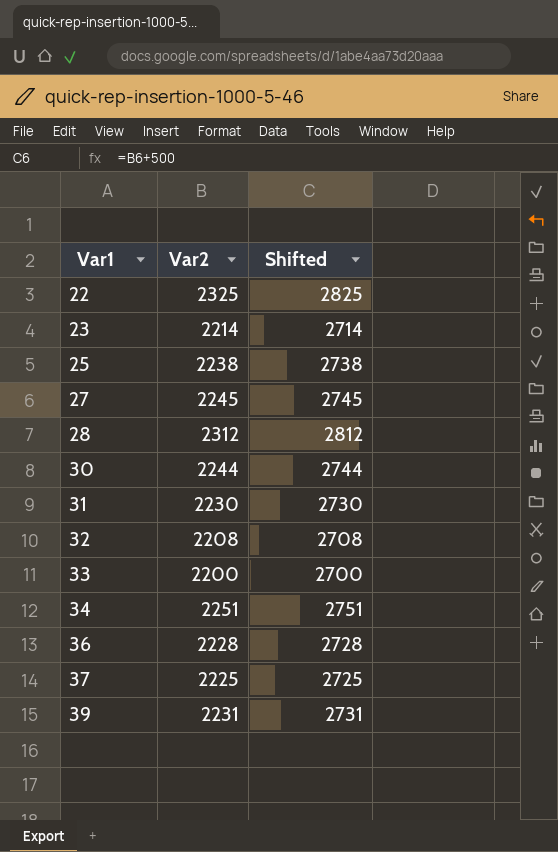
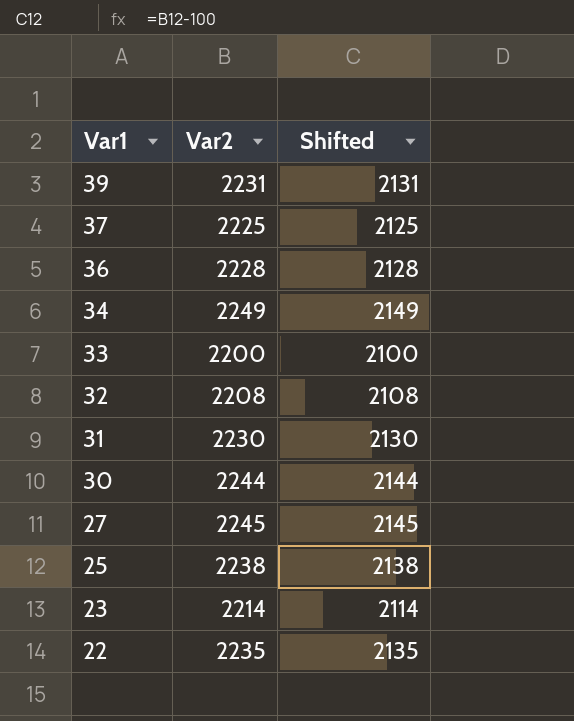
row order: Var1 ascending -> Var1 descending
column Shifted | formula: [Var2] + 500 -> [Var2] - 100
row 28: 2312 | 2812 -> none
34 | Var2: 2251 -> 2249
22 | Var2: 2325 -> 2235

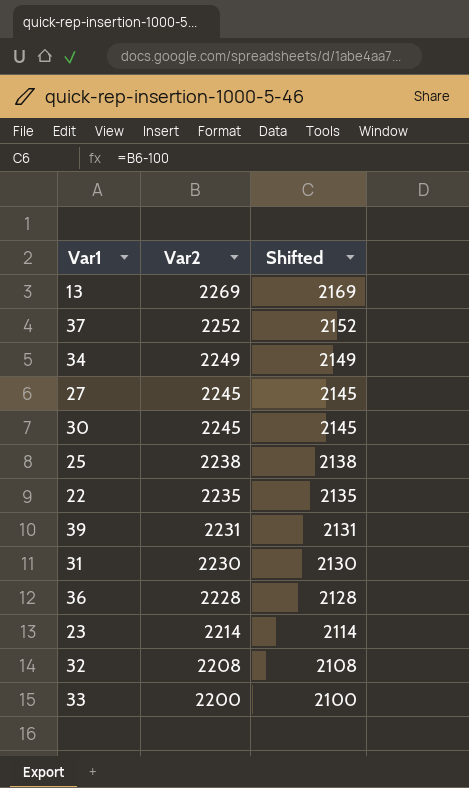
row order: Var1 descending -> Var2 descending
row 13: none -> 2269 | 2169
37 | Var2: 2225 -> 2252
37 | Shifted: 2125 -> 2152
30 | Var2: 2244 -> 2245
30 | Shifted: 2144 -> 2145

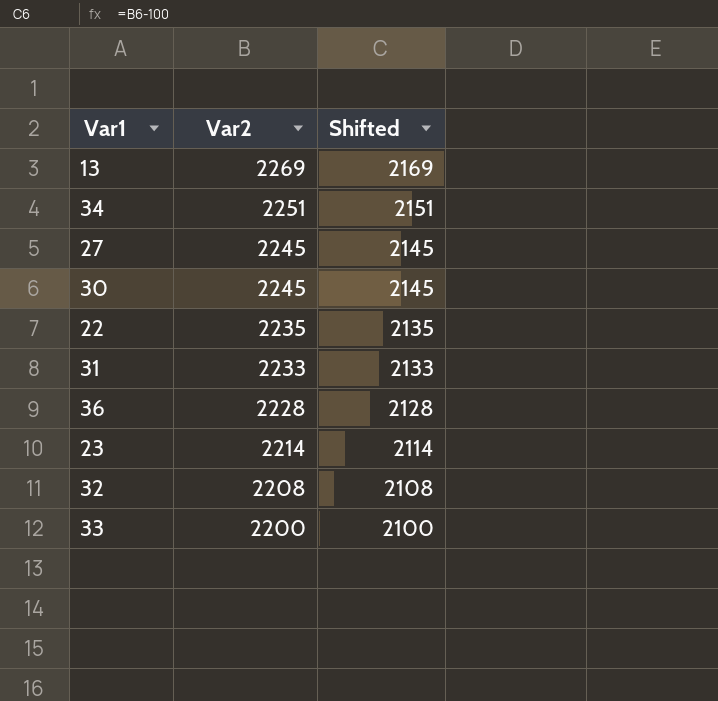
row 37: 2252 | 2152 -> none
row 25: 2238 | 2138 -> none
row 39: 2231 | 2131 -> none
34 | Var2: 2249 -> 2251
34 | Shifted: 2149 -> 2151
31 | Var2: 2230 -> 2233
31 | Shifted: 2130 -> 2133

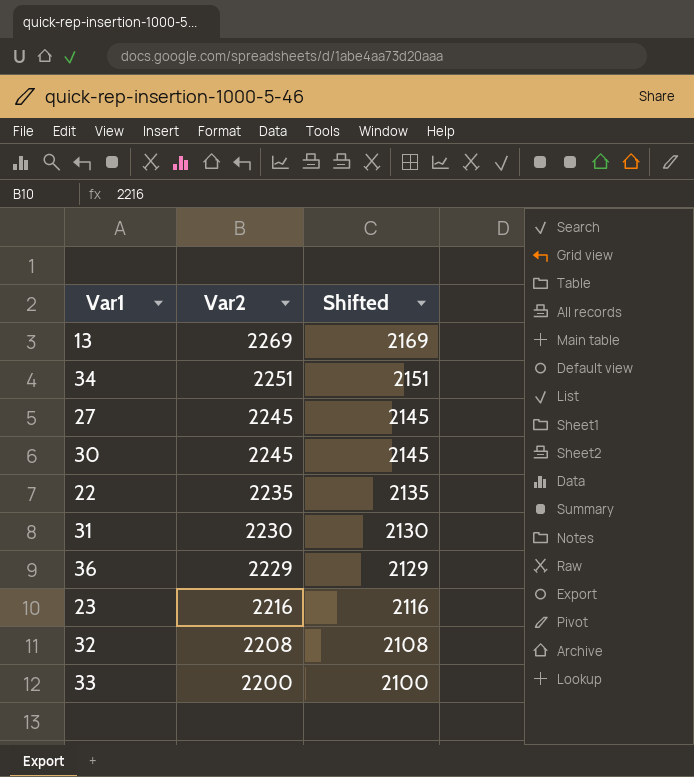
31 | Var2: 2233 -> 2230
31 | Shifted: 2133 -> 2130
36 | Var2: 2228 -> 2229
36 | Shifted: 2128 -> 2129
23 | Var2: 2214 -> 2216
23 | Shifted: 2114 -> 2116

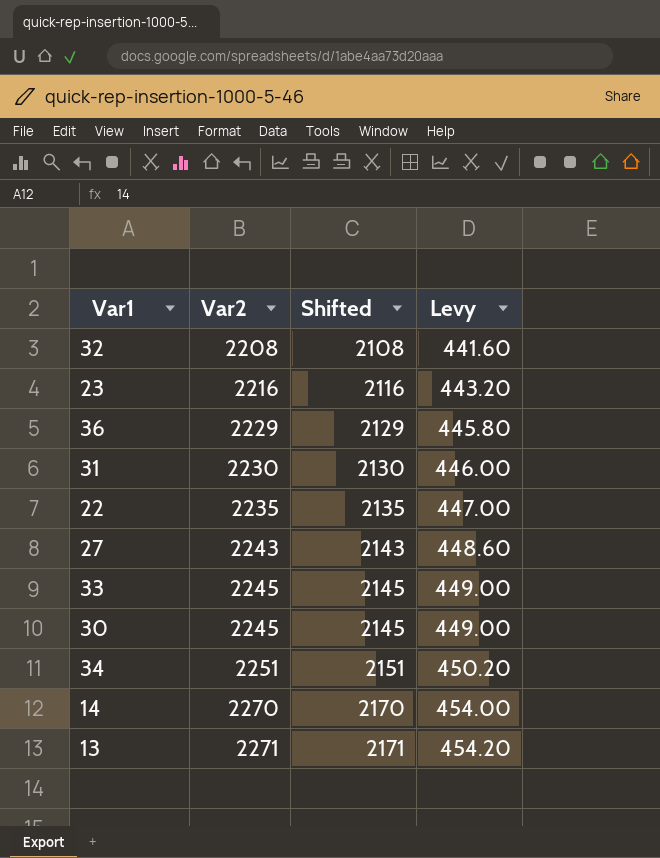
row order: Var2 descending -> Var2 ascending
column Levy | formula: none -> [Var2] * 0.2
27 | Var2: 2245 -> 2243
27 | Shifted: 2145 -> 2143
33 | Var2: 2200 -> 2245
33 | Shifted: 2100 -> 2145
row 14: none -> 2270 | 2170 | 454.00
13 | Var2: 2269 -> 2271
13 | Shifted: 2169 -> 2171

